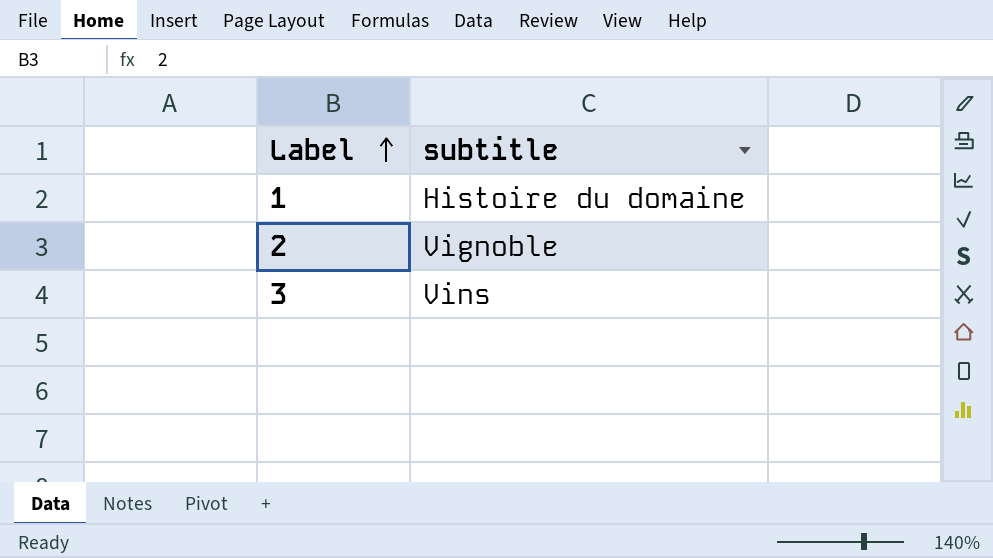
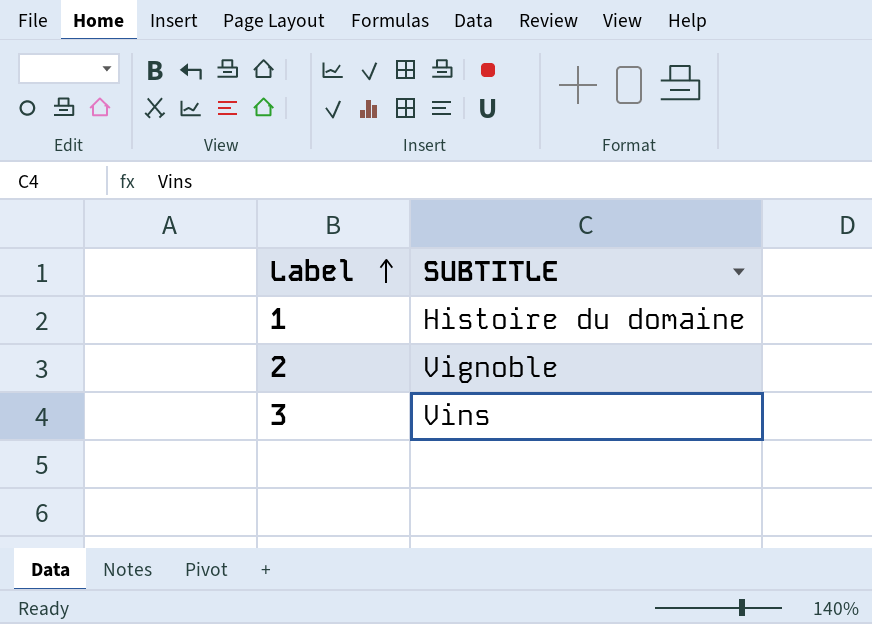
column name: subtitle -> SUBTITLE

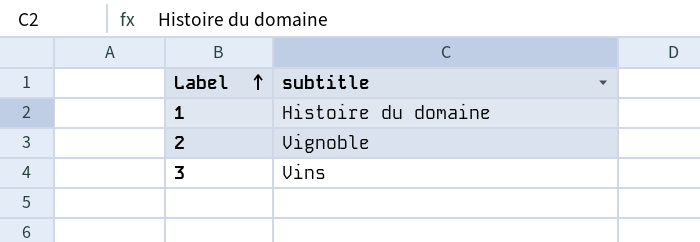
column name: SUBTITLE -> subtitle

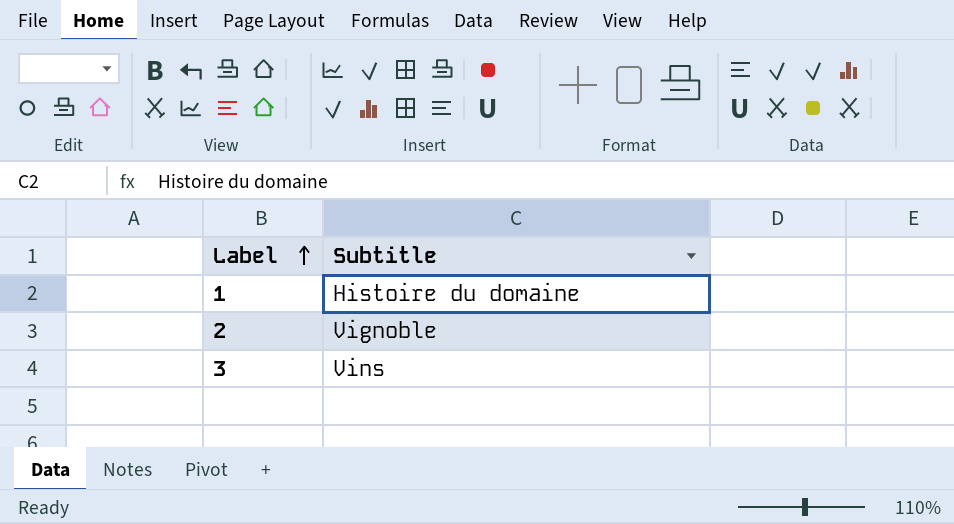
column name: subtitle -> Subtitle

